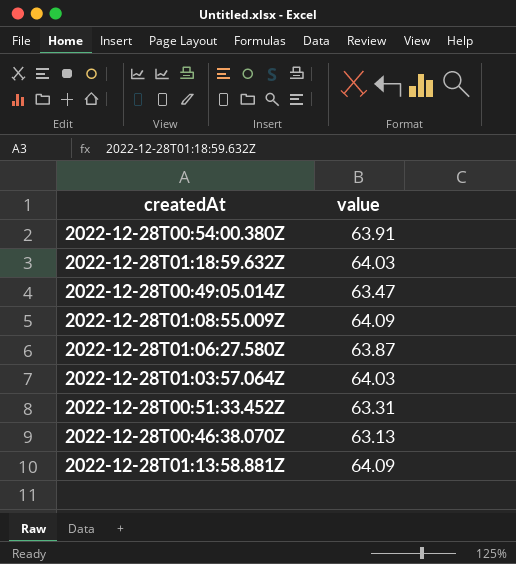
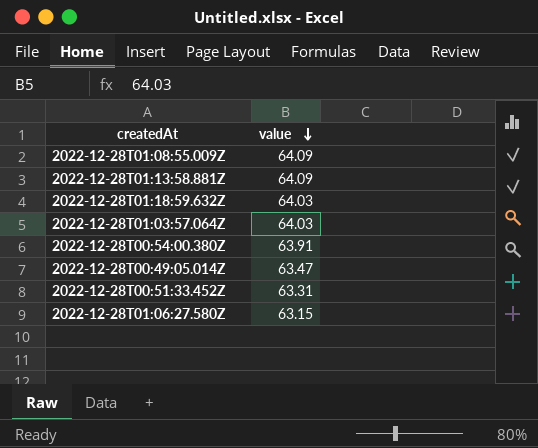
row order: none -> value descending
row 2022-12-28T00:46:38.070Z: 63.13 -> none
2022-12-28T01:06:27.580Z | value: 63.87 -> 63.15

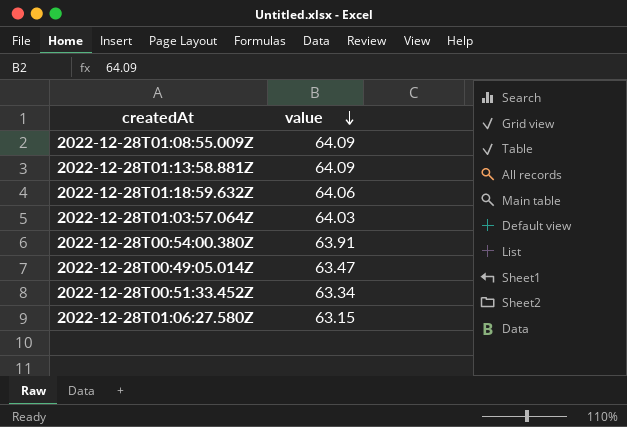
2022-12-28T01:18:59.632Z | value: 64.03 -> 64.06
2022-12-28T00:51:33.452Z | value: 63.31 -> 63.34

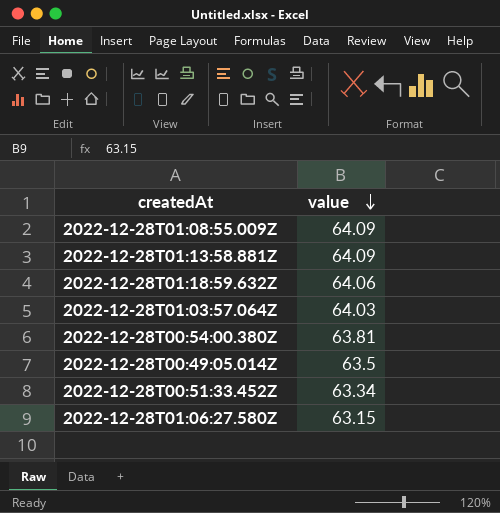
2022-12-28T00:54:00.380Z | value: 63.91 -> 63.81
2022-12-28T00:49:05.014Z | value: 63.47 -> 63.5

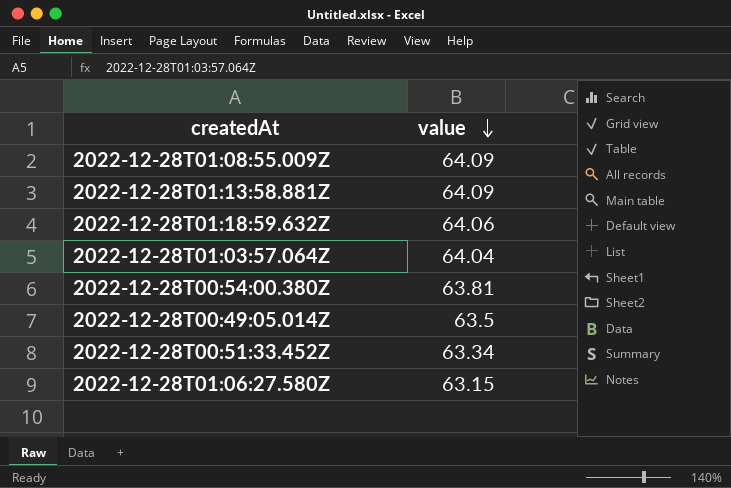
2022-12-28T01:03:57.064Z | value: 64.03 -> 64.04

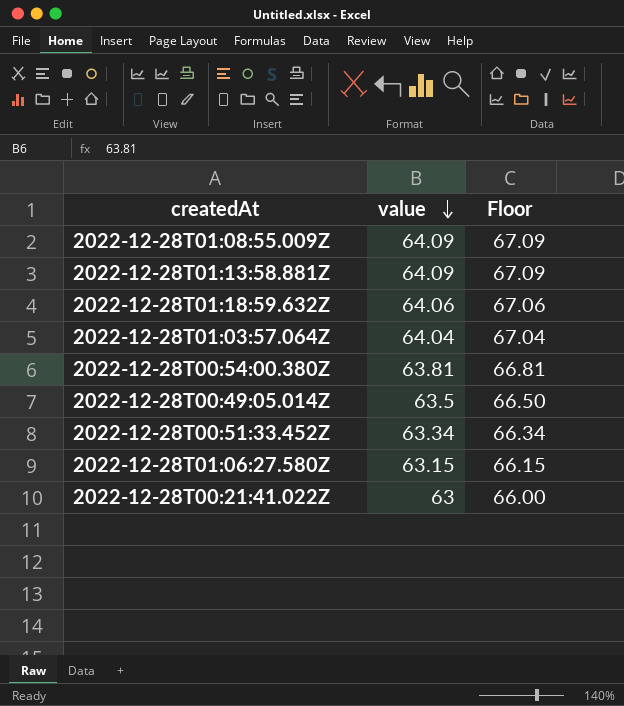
column Floor | formula: none -> [value] + 3
row 2022-12-28T00:21:41.022Z: none -> 63 | 66.00

